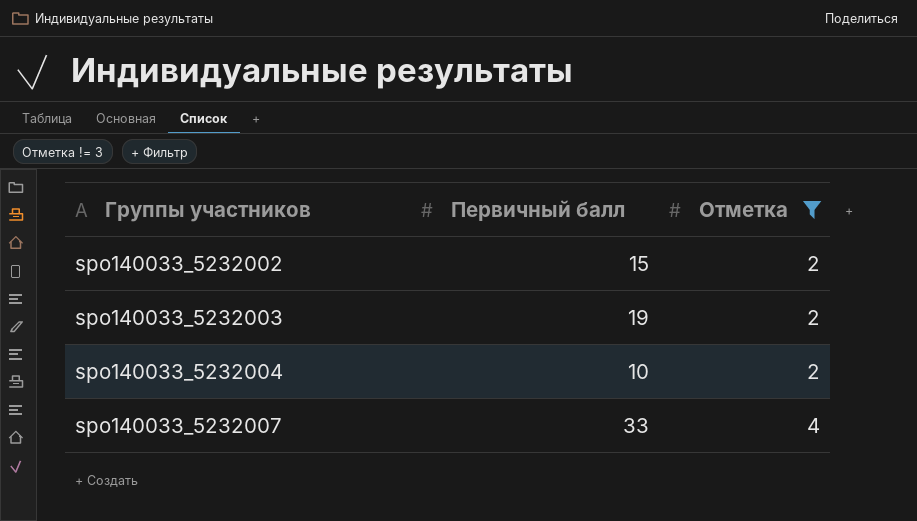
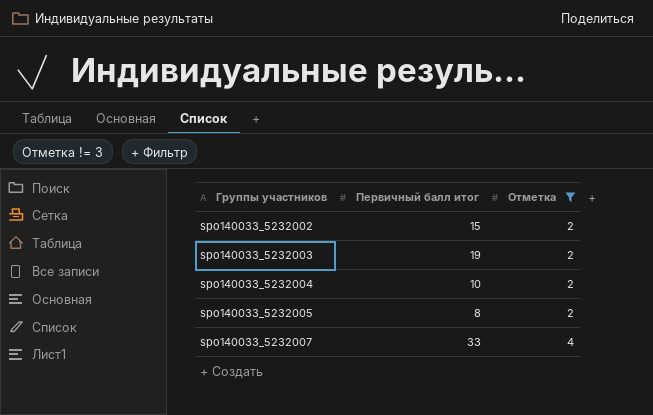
column name: Первичный балл -> Первичный балл итог
row spo140033_5232005: none -> 8 | 2

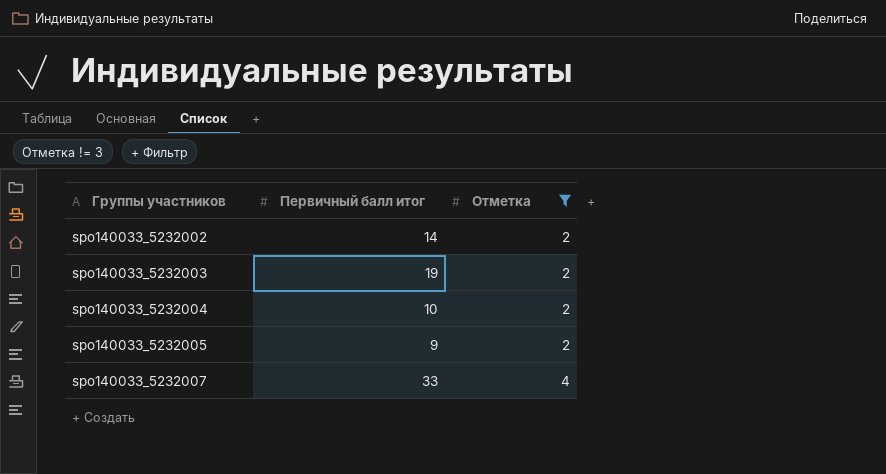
spo140033_5232002 | Первичный балл итог: 15 -> 14
spo140033_5232005 | Первичный балл итог: 8 -> 9

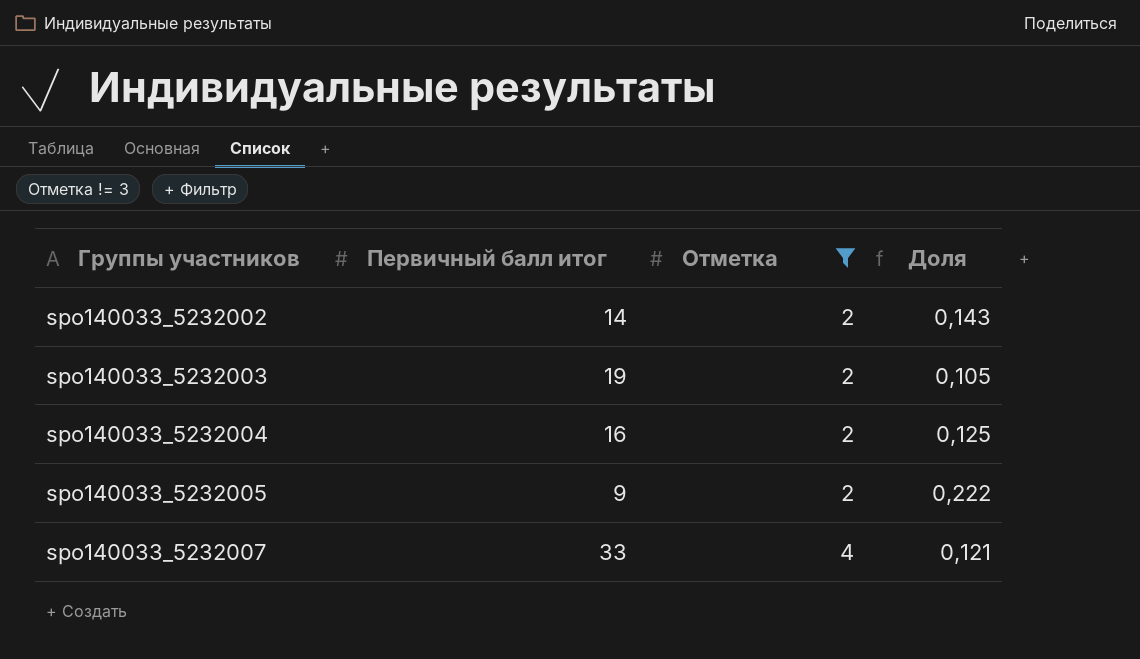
column Доля | formula: none -> [Отметка] / [Первичный балл итог]
spo140033_5232004 | Первичный балл итог: 10 -> 16

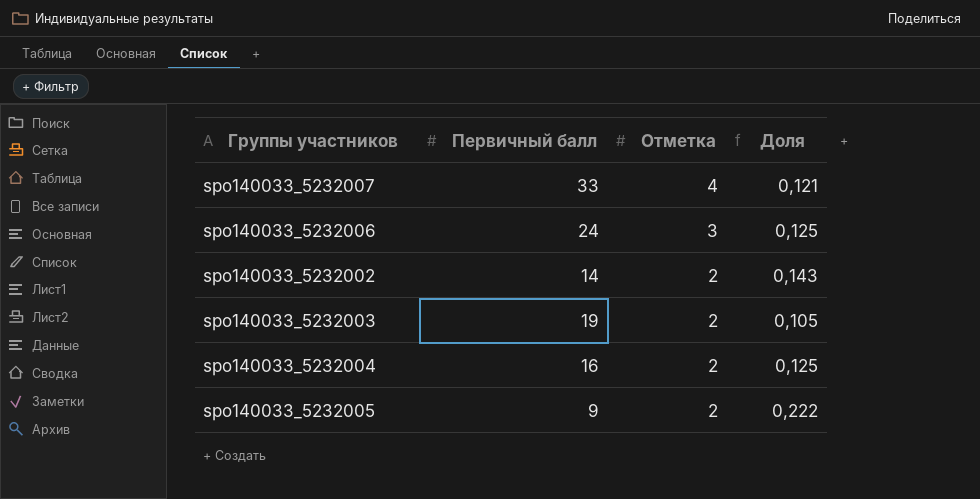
filter: Отметка != 3 -> none
row order: Группы участников ascending -> Отметка descending
column name: Первичный балл итог -> Первичный балл

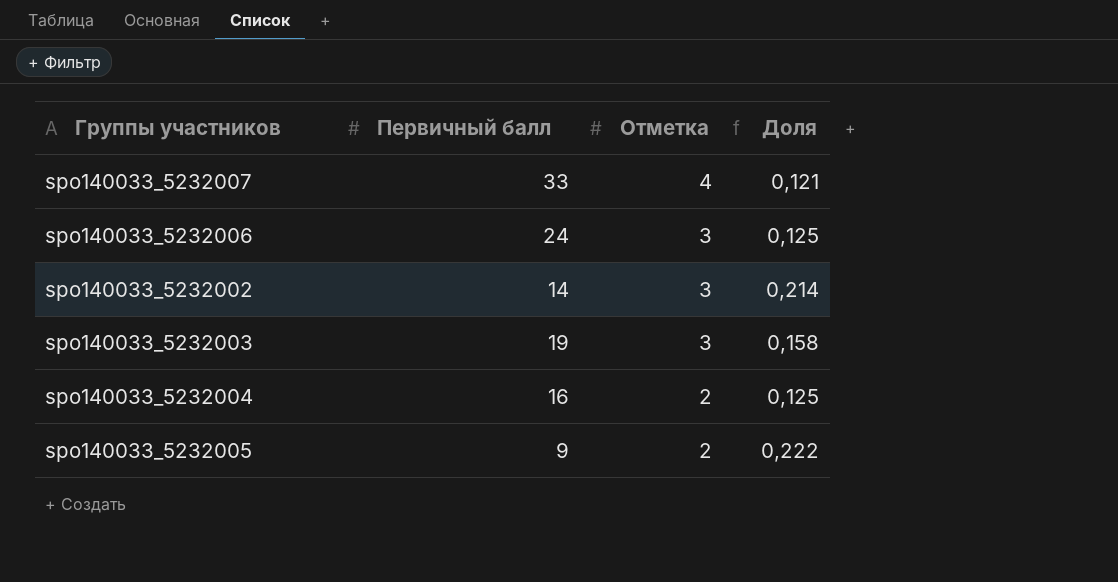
spo140033_5232002 | Отметка: 2 -> 3
spo140033_5232002 | Доля: 0,143 -> 0,214
spo140033_5232003 | Отметка: 2 -> 3
spo140033_5232003 | Доля: 0,105 -> 0,158

